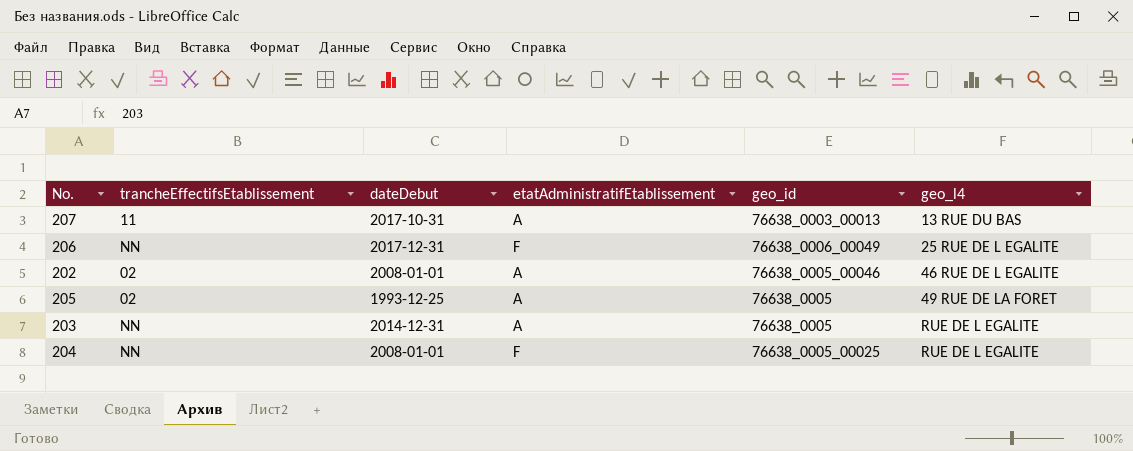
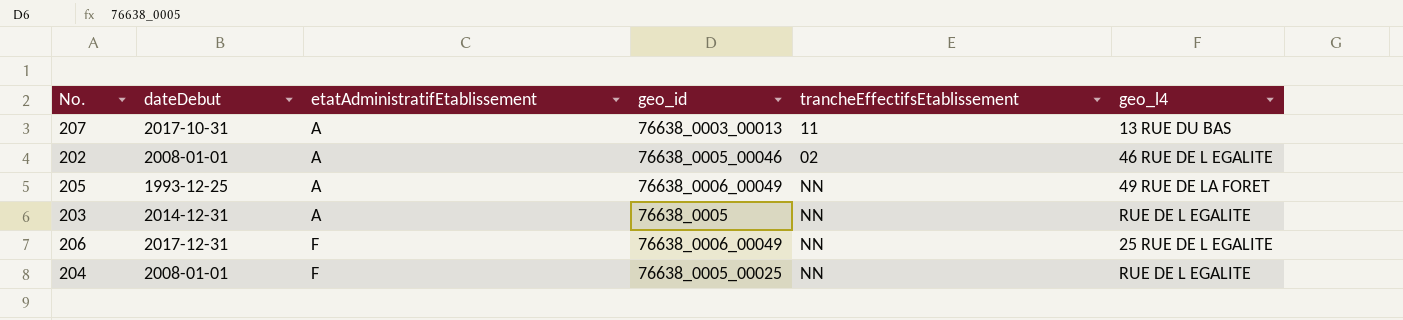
row order: geo_l4 ascending -> etatAdministratifEtablissement ascending
column trancheEffectifsEtablissement | position: 2 -> 5
205 | geo_id: 76638_0005 -> 76638_0006_00049
205 | trancheEffectifsEtablissement: 02 -> NN

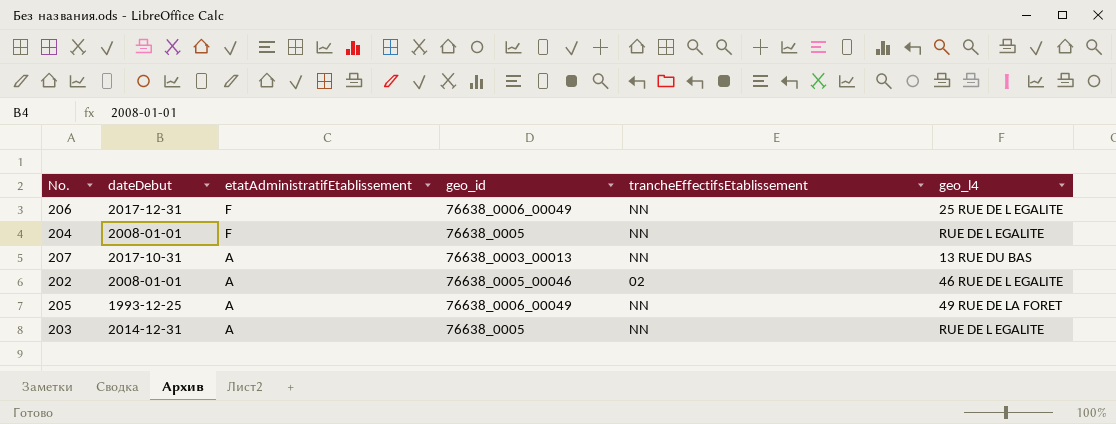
row order: etatAdministratifEtablissement ascending -> etatAdministratifEtablissement descending
204 | geo_id: 76638_0005_00025 -> 76638_0005
207 | trancheEffectifsEtablissement: 11 -> NN

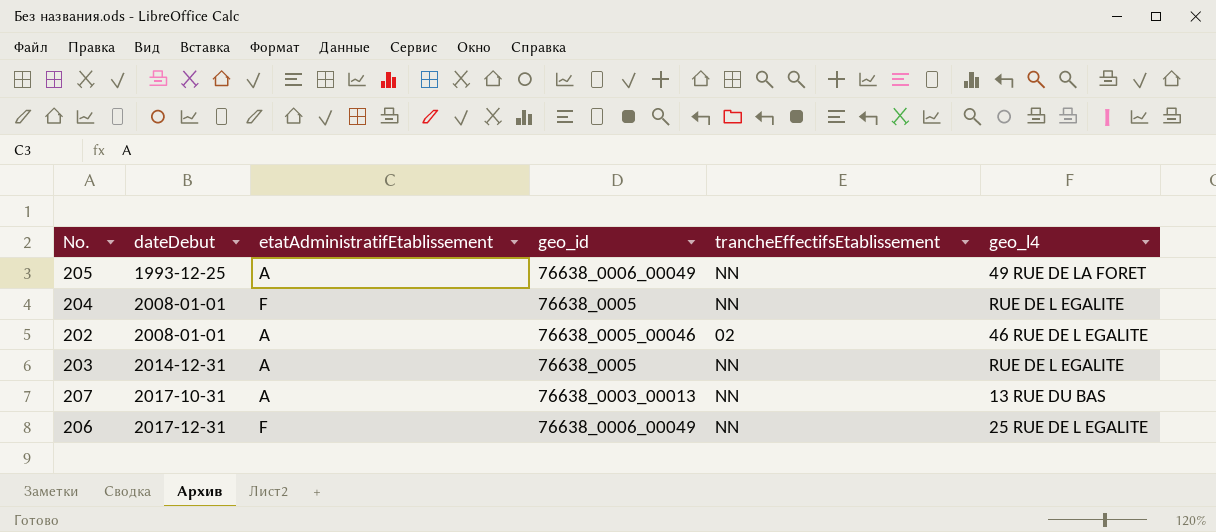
row order: etatAdministratifEtablissement descending -> dateDebut ascending

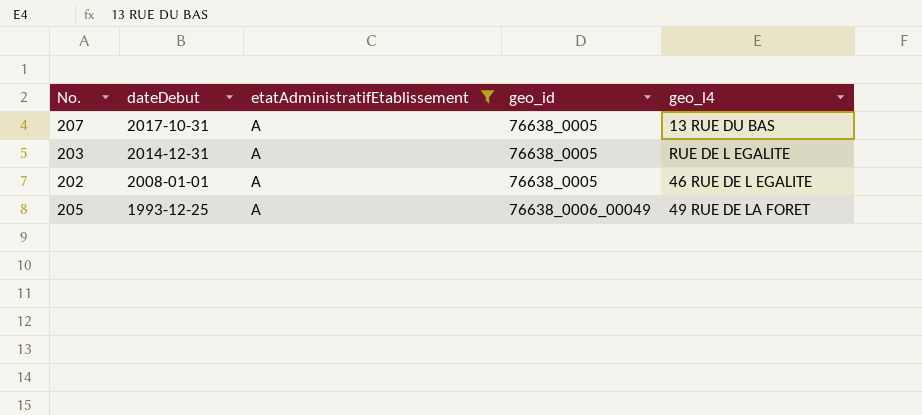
filter: none -> etatAdministratifEtablissement = A
row order: dateDebut ascending -> dateDebut descending
column trancheEffectifsEtablissement | position: 5 -> none
207 | geo_id: 76638_0003_00013 -> 76638_0005
202 | geo_id: 76638_0005_00046 -> 76638_0005

